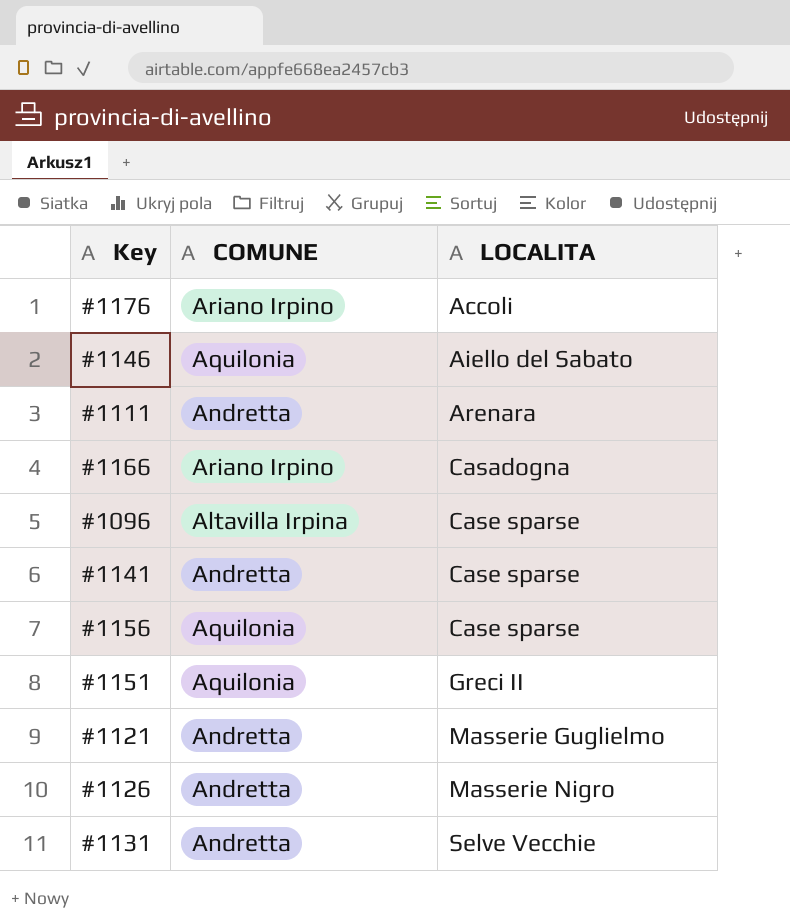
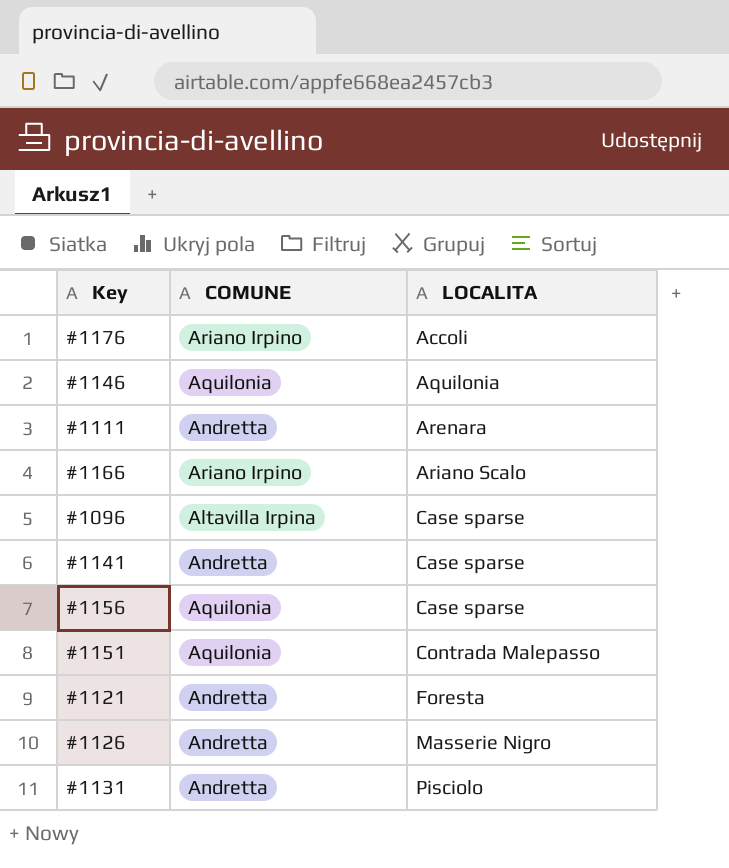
#1146 | LOCALITA: Aiello del Sabato -> Aquilonia
#1166 | LOCALITA: Casadogna -> Ariano Scalo
#1151 | LOCALITA: Greci II -> Contrada Malepasso
#1121 | LOCALITA: Masserie Guglielmo -> Foresta
#1131 | LOCALITA: Selve Vecchie -> Pisciolo

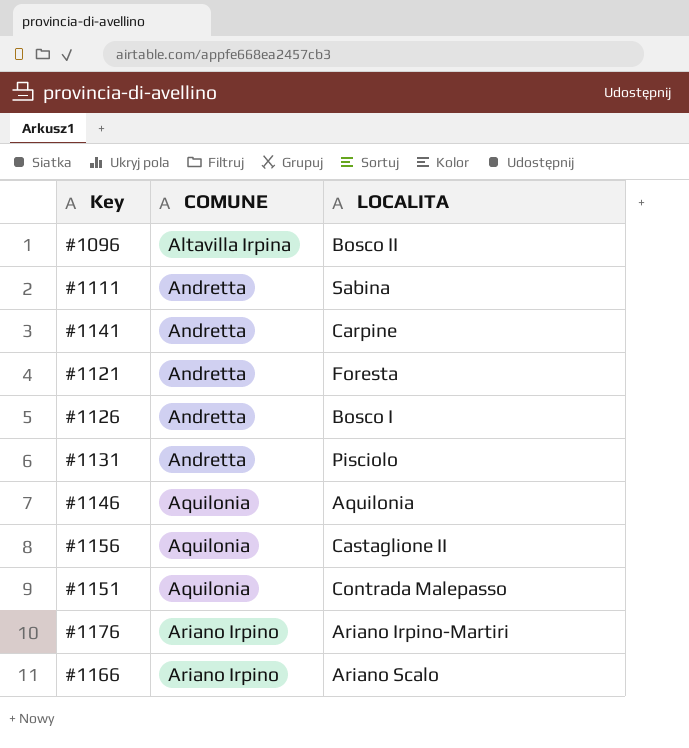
row order: LOCALITA ascending -> COMUNE ascending
#1096 | LOCALITA: Case sparse -> Bosco II
#1111 | LOCALITA: Arenara -> Sabina
#1141 | LOCALITA: Case sparse -> Carpine
#1126 | LOCALITA: Masserie Nigro -> Bosco I
#1156 | LOCALITA: Case sparse -> Castaglione II
#1176 | LOCALITA: Accoli -> Ariano Irpino-Martiri

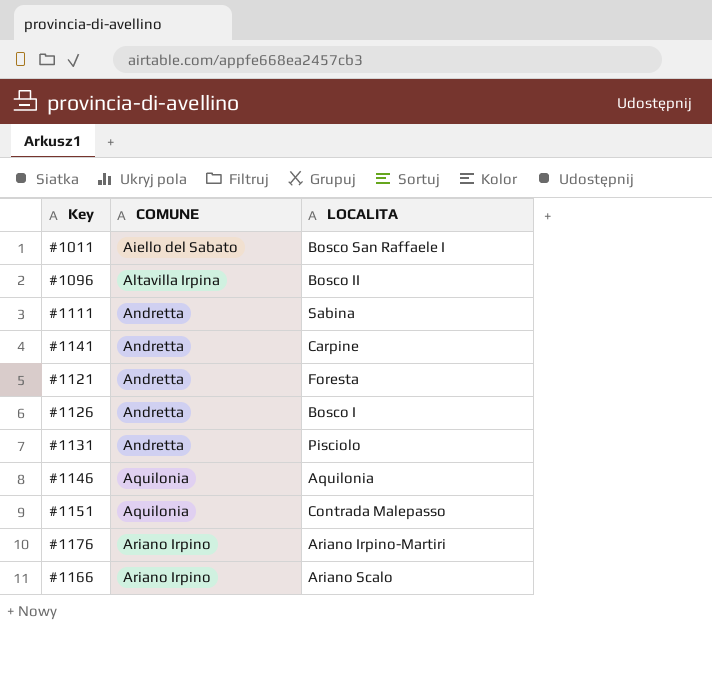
row #1156: Aquilonia | Castaglione II -> none
row #1011: none -> Aiello del Sabato | Bosco San Raffaele I

